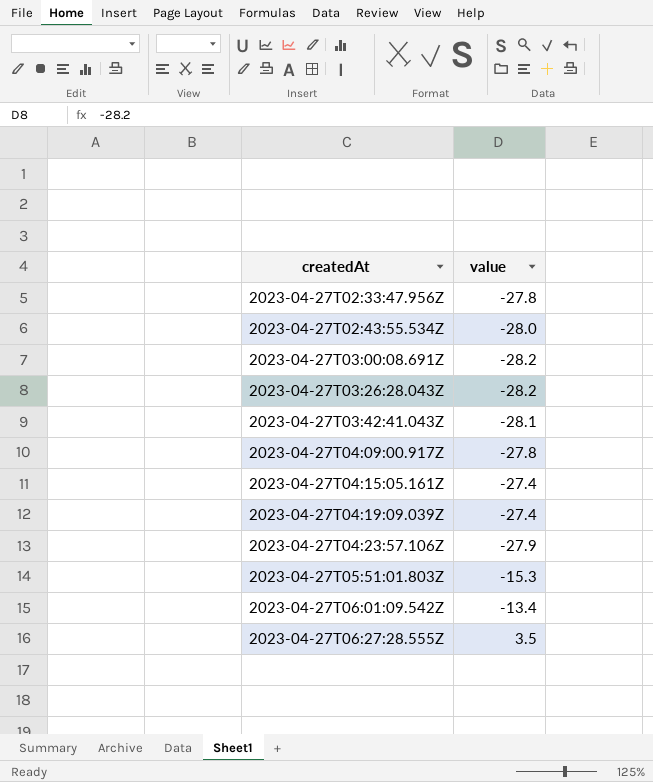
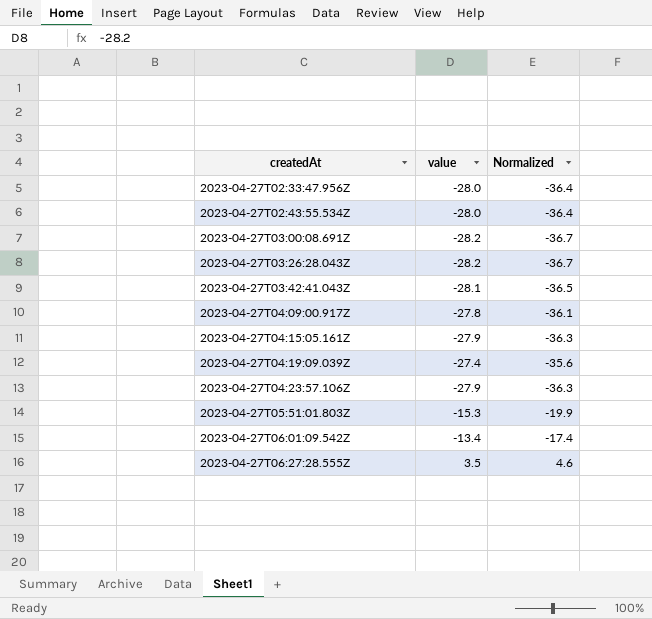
column Normalized | formula: none -> [value] * 1.3
2023-04-27T02:33:47.956Z | value: -27.8 -> -28.0
2023-04-27T04:15:05.161Z | value: -27.4 -> -27.9

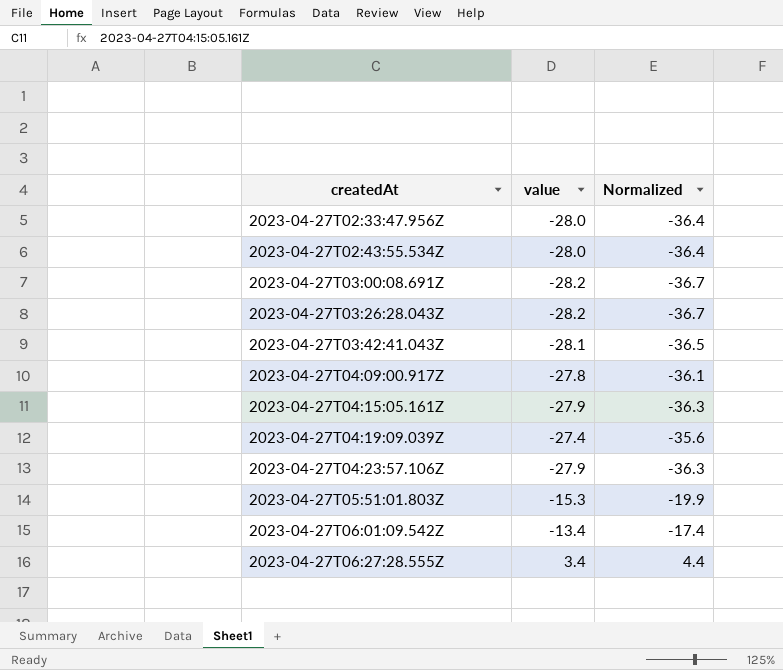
2023-04-27T06:27:28.555Z | value: 3.5 -> 3.4
2023-04-27T06:27:28.555Z | Normalized: 4.6 -> 4.4

